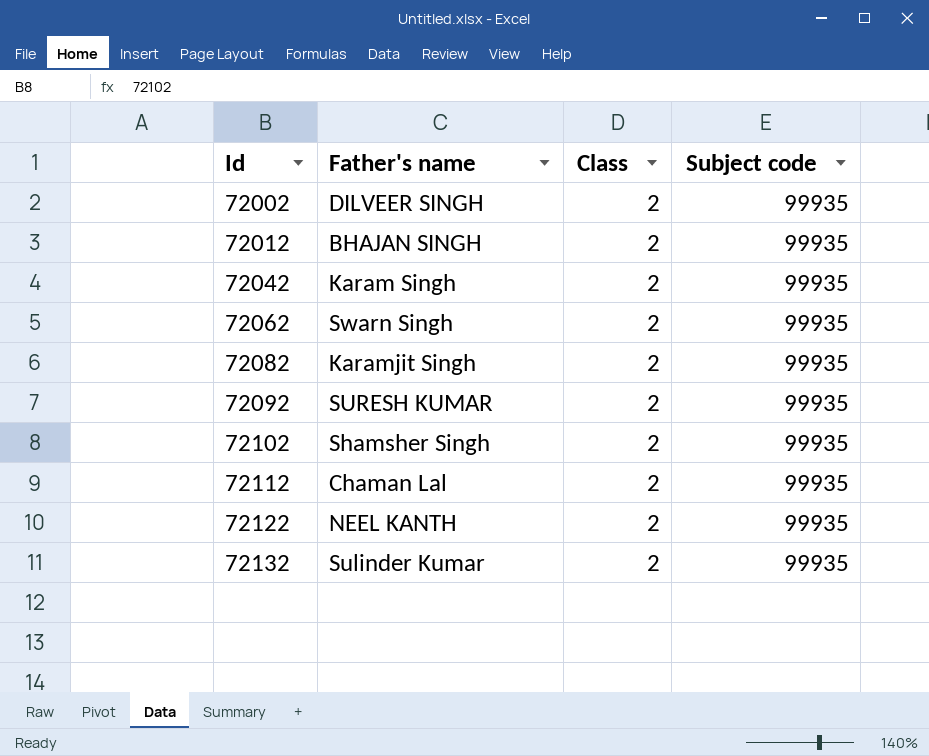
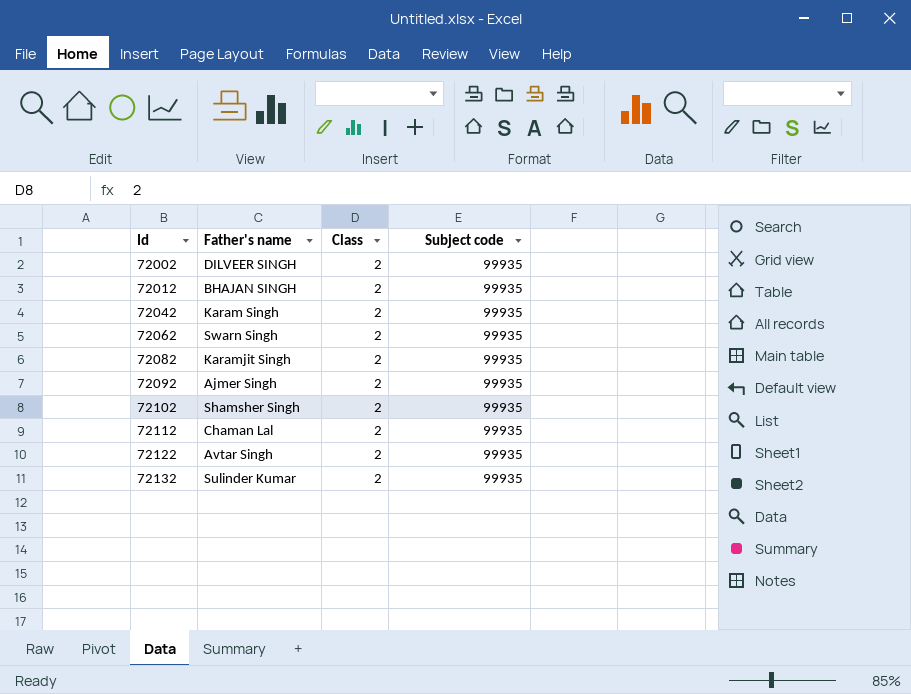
72092 | Father's name: SURESH KUMAR -> Ajmer Singh
72122 | Father's name: NEEL KANTH -> Avtar Singh

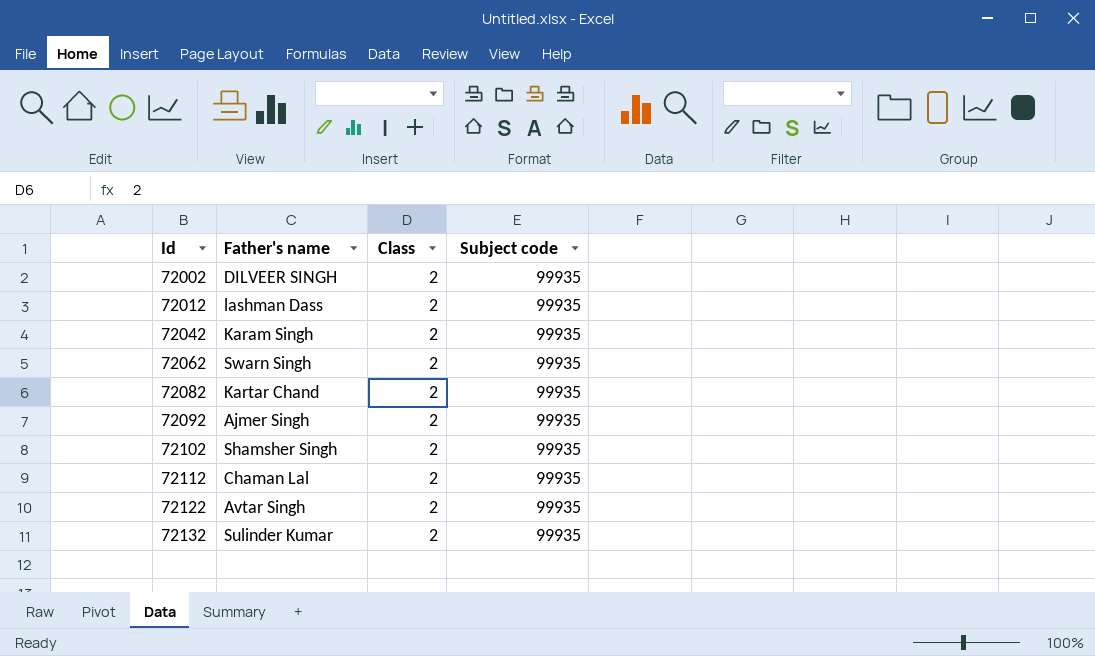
72012 | Father's name: BHAJAN SINGH -> lashman Dass
72082 | Father's name: Karamjit Singh -> Kartar Chand

